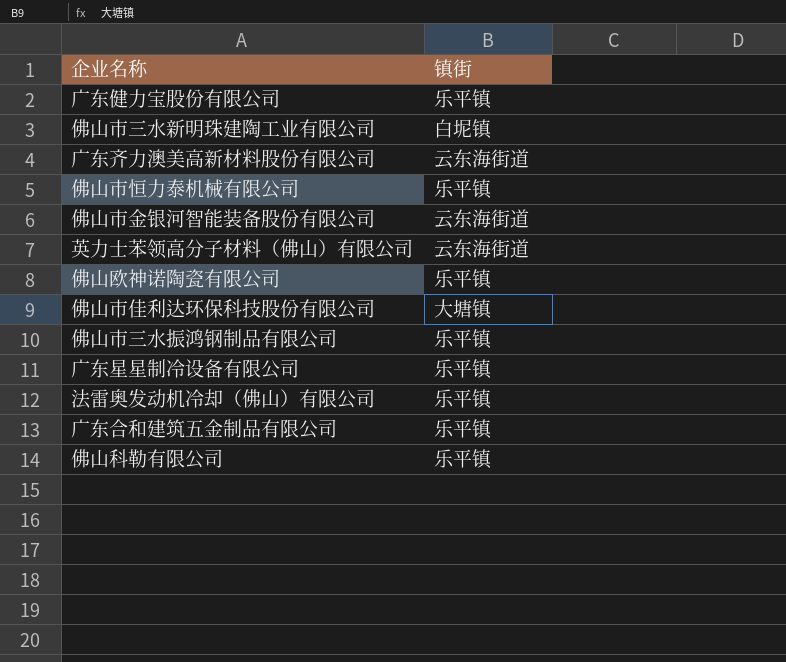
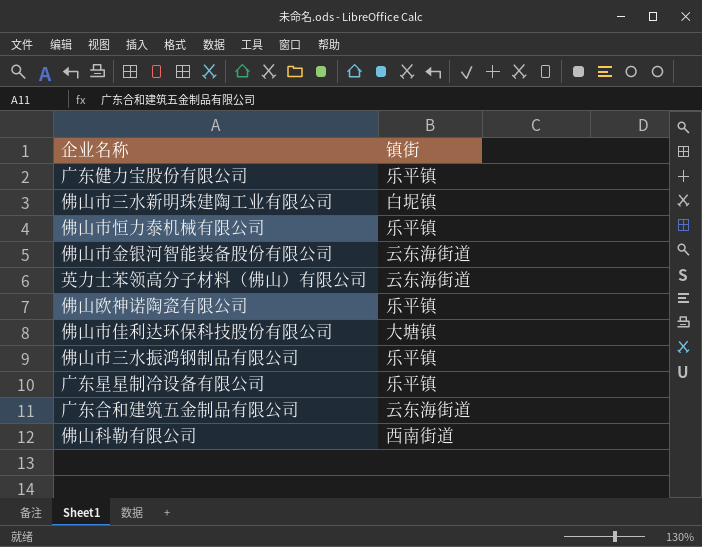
row 广东齐力澳美高新材料股份有限公司: 云东海街道 -> none
row 法雷奥发动机冷却（佛山）有限公司: 乐平镇 -> none
广东合和建筑五金制品有限公司 | 镇街: 乐平镇 -> 云东海街道
佛山科勒有限公司 | 镇街: 乐平镇 -> 西南街道

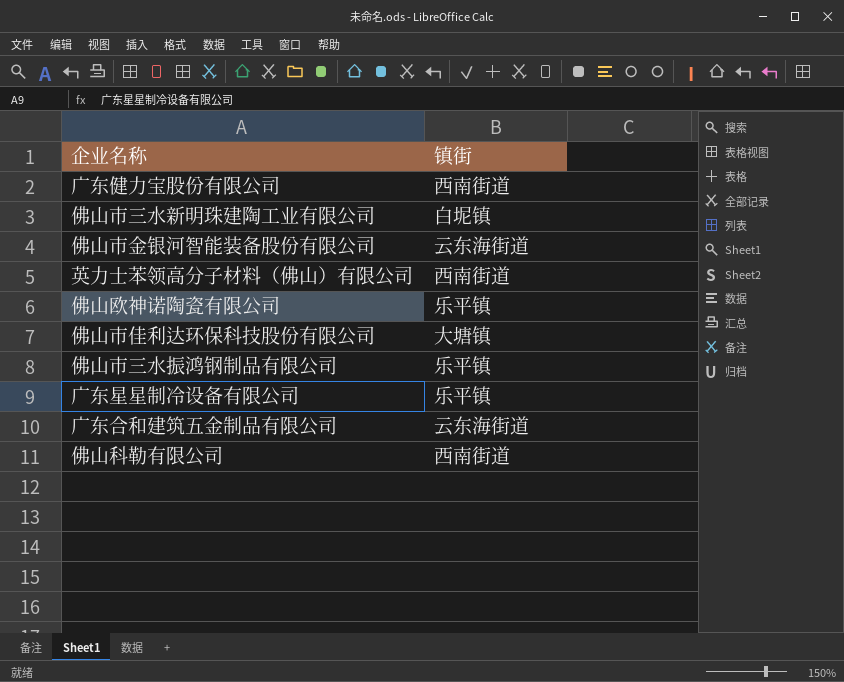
row 佛山市恒力泰机械有限公司: 乐平镇 -> none
广东健力宝股份有限公司 | 镇街: 乐平镇 -> 西南街道
英力士苯领高分子材料（佛山）有限公司 | 镇街: 云东海街道 -> 西南街道

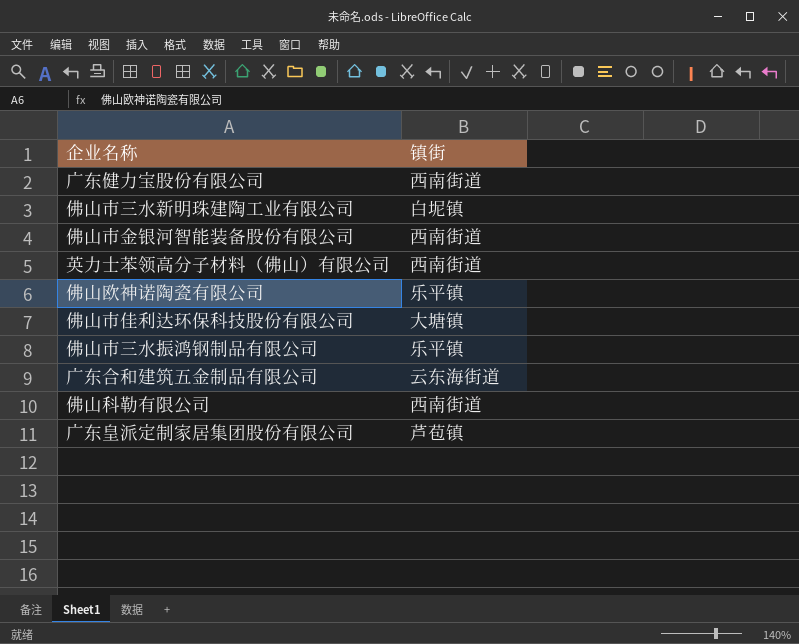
row 广东星星制冷设备有限公司: 乐平镇 -> none
佛山市金银河智能装备股份有限公司 | 镇街: 云东海街道 -> 西南街道
row 广东皇派定制家居集团股份有限公司: none -> 芦苞镇

